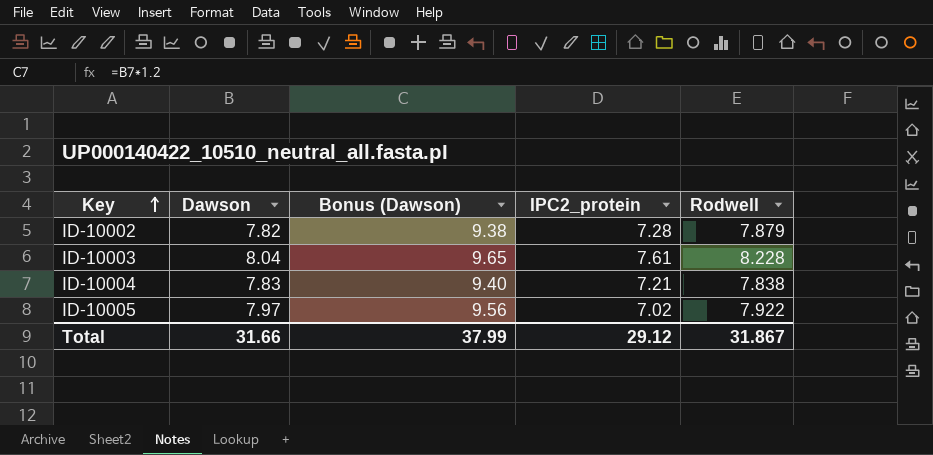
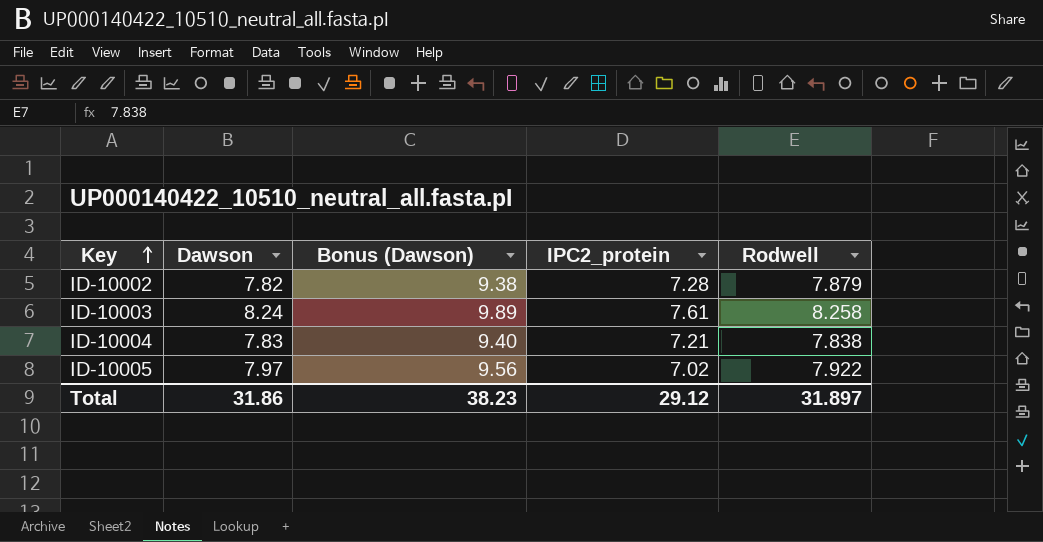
ID-10003 | Dawson: 8.04 -> 8.24
ID-10003 | Bonus (Dawson): 9.65 -> 9.89
ID-10003 | Rodwell: 8.228 -> 8.258
Total | Dawson: 31.66 -> 31.86
Total | Bonus (Dawson): 37.99 -> 38.23
Total | Rodwell: 31.867 -> 31.897

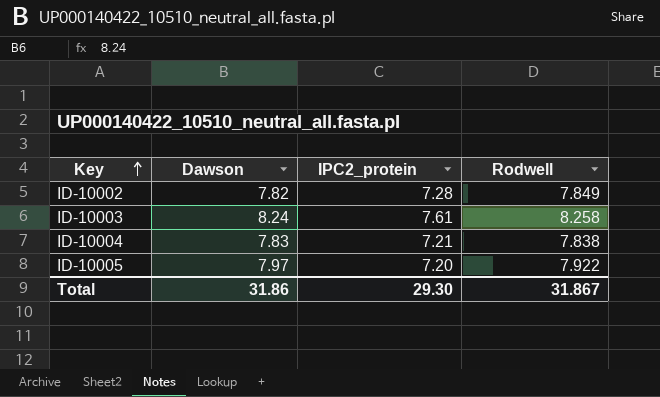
column Bonus (Dawson) | formula: [Dawson] * 1.2 -> none
ID-10002 | Rodwell: 7.879 -> 7.849
ID-10005 | IPC2_protein: 7.02 -> 7.20
Total | IPC2_protein: 29.12 -> 29.30
Total | Rodwell: 31.897 -> 31.867

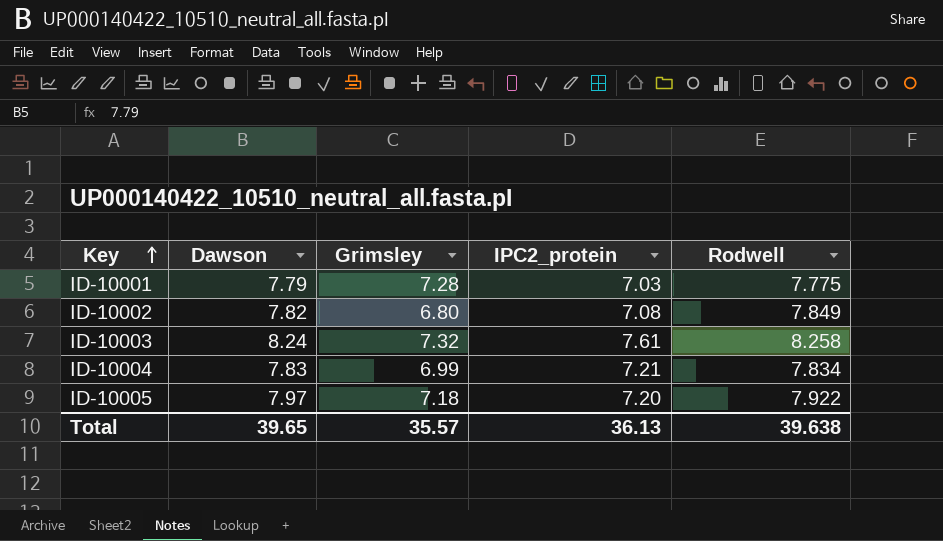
column Grimsley | position: none -> 3
row ID-10001: none -> 7.79 | 7.28 | 7.03 | 7.775
ID-10002 | IPC2_protein: 7.28 -> 7.08
ID-10004 | Rodwell: 7.838 -> 7.834
Total | Dawson: 31.86 -> 39.65
Total | IPC2_protein: 29.30 -> 36.13
Total | Rodwell: 31.867 -> 39.638

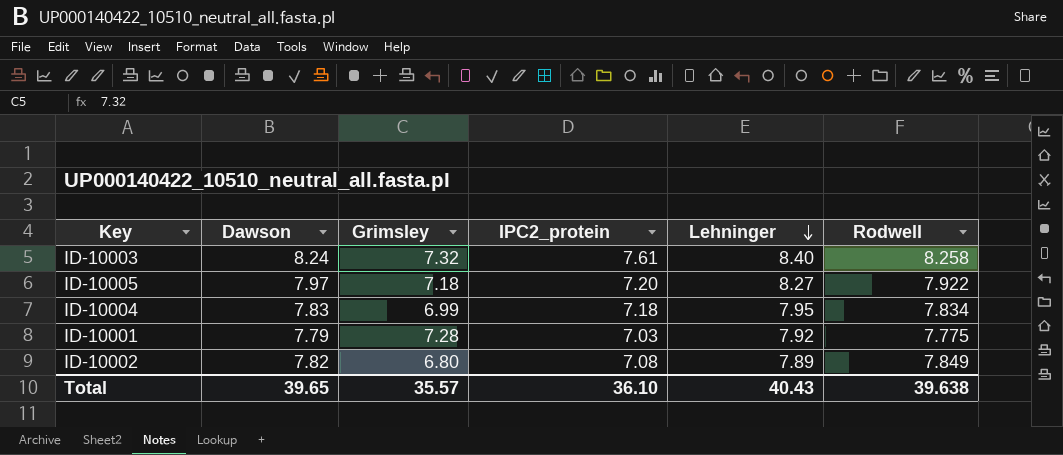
row order: Key ascending -> Lehninger descending
column Lehninger | position: none -> 5
ID-10004 | IPC2_protein: 7.21 -> 7.18
Total | IPC2_protein: 36.13 -> 36.10

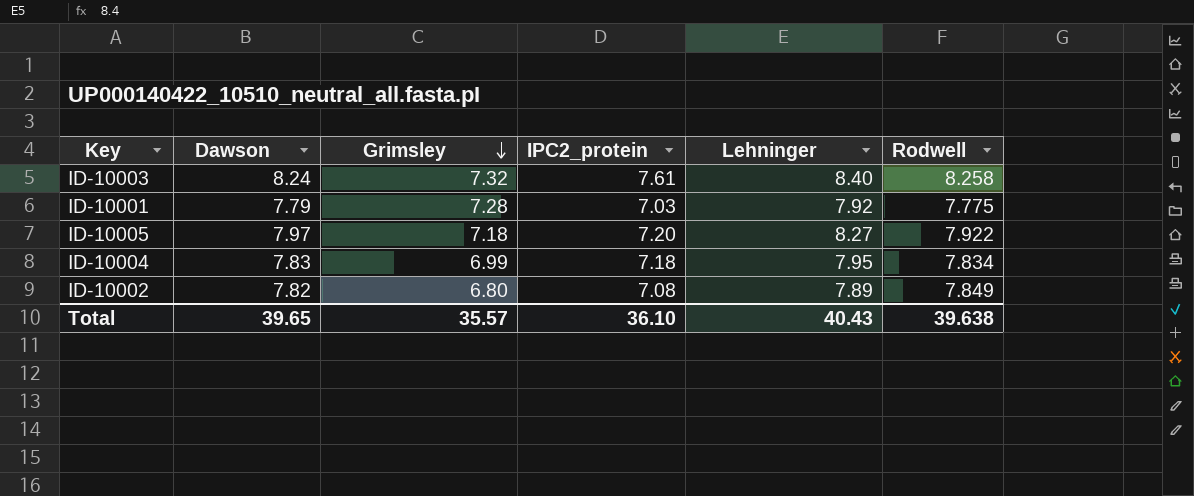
row order: Lehninger descending -> Grimsley descending

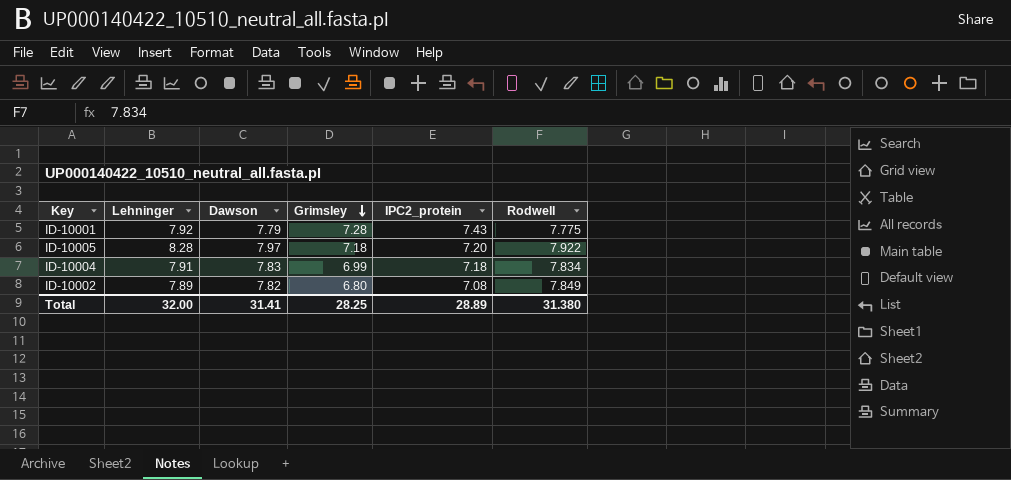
column Lehninger | position: 5 -> 2
row ID-10003: 8.24 | 7.32 | 7.61 | 8.40 | 8.258 -> none
ID-10001 | IPC2_protein: 7.03 -> 7.43
ID-10005 | Lehninger: 8.27 -> 8.28
ID-10004 | Lehninger: 7.95 -> 7.91
Total | Lehninger: 40.43 -> 32.00
Total | Dawson: 39.65 -> 31.41
Total | Grimsley: 35.57 -> 28.25
Total | IPC2_protein: 36.10 -> 28.89
Total | Rodwell: 39.638 -> 31.380

